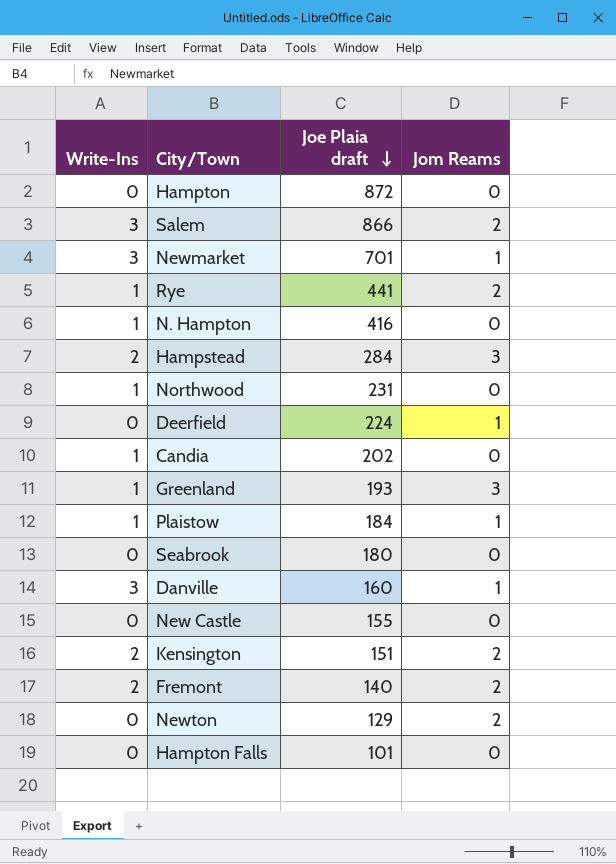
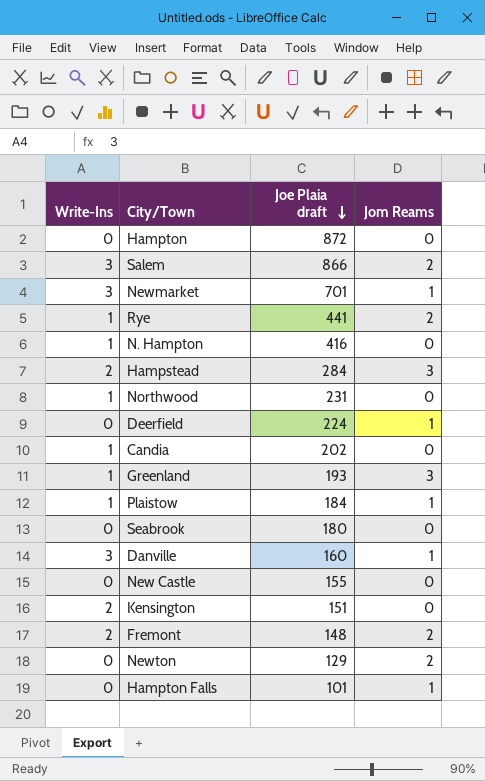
Kensington | Jom Reams: 2 -> 0
Fremont | Joe Plaia draft: 140 -> 148
Hampton Falls | Jom Reams: 0 -> 1

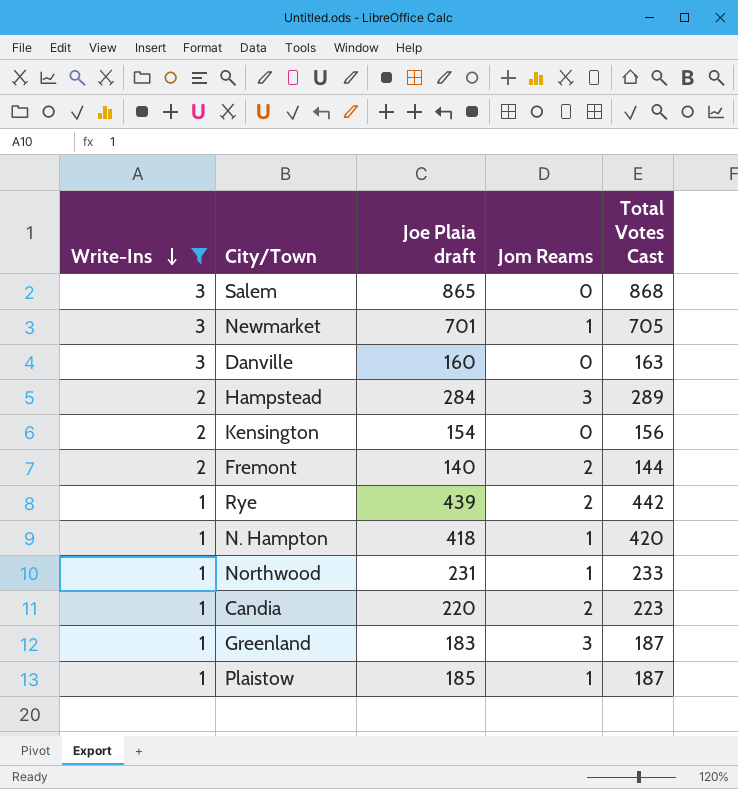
filter: none -> Write-Ins != 0
row order: Joe Plaia draft descending -> Write-Ins descending
column Total Votes Cast | formula: none -> [Write-Ins] + [Joe Plaia draft] + [Jom Reams]
Salem | Joe Plaia draft: 866 -> 865
Salem | Jom Reams: 2 -> 0
Danville | Jom Reams: 1 -> 0
Kensington | Joe Plaia draft: 151 -> 154
Fremont | Joe Plaia draft: 148 -> 140
Rye | Joe Plaia draft: 441 -> 439
N. Hampton | Joe Plaia draft: 416 -> 418
N. Hampton | Jom Reams: 0 -> 1
Northwood | Jom Reams: 0 -> 1
Candia | Joe Plaia draft: 202 -> 220
Candia | Jom Reams: 0 -> 2
Greenland | Joe Plaia draft: 193 -> 183
Plaistow | Joe Plaia draft: 184 -> 185

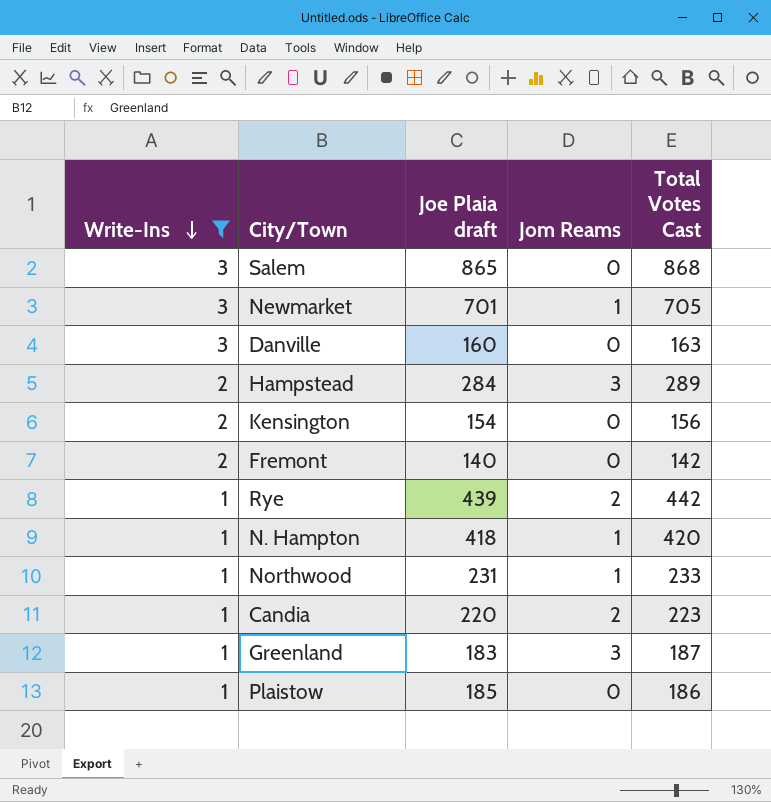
Fremont | Jom Reams: 2 -> 0
Fremont | Total Votes Cast: 144 -> 142
Plaistow | Jom Reams: 1 -> 0
Plaistow | Total Votes Cast: 187 -> 186

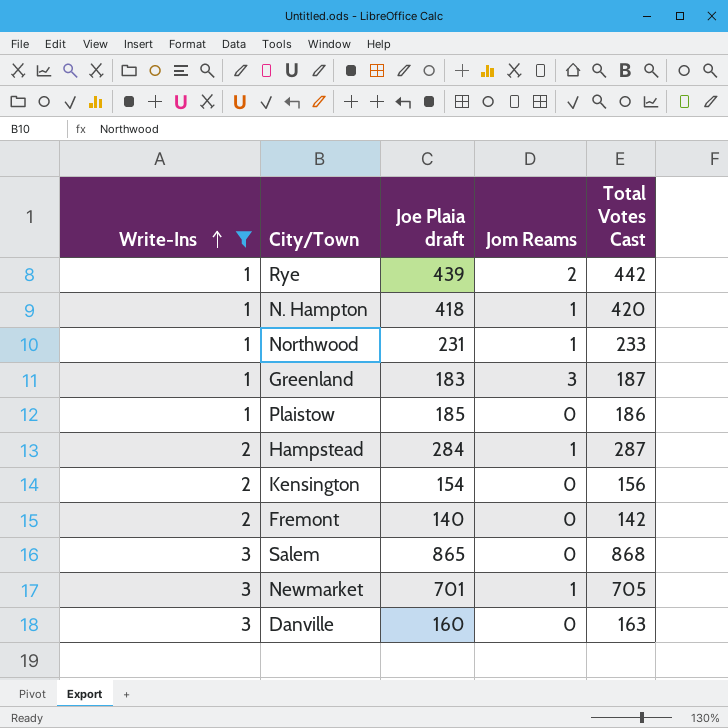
row order: Write-Ins descending -> Write-Ins ascending
row Candia: 1 | 220 | 2 | 223 -> none
Hampstead | Jom Reams: 3 -> 1
Hampstead | Total Votes Cast: 289 -> 287

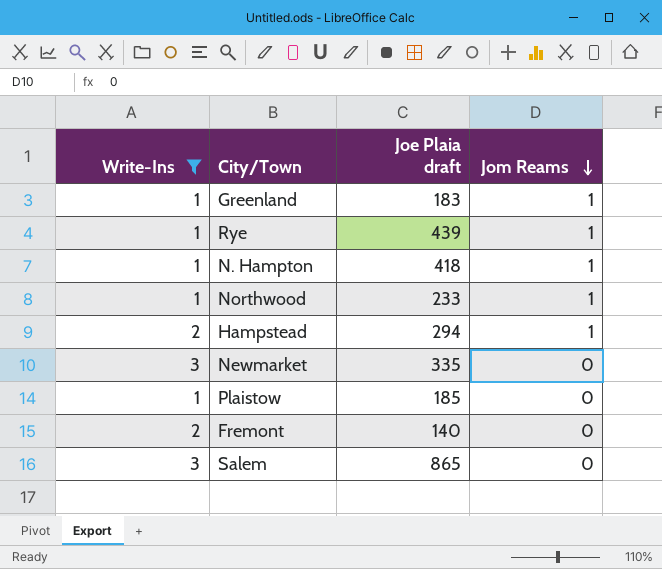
row order: Write-Ins ascending -> Jom Reams descending
column Total Votes Cast | formula: [Write-Ins] + [Joe Plaia draft] + [Jom Reams] -> none
row Kensington: 2 | 154 | 0 | 156 -> none
row Danville: 3 | 160 | 0 | 163 -> none
Greenland | Jom Reams: 3 -> 1
Rye | Jom Reams: 2 -> 1
Northwood | Joe Plaia draft: 231 -> 233
Hampstead | Joe Plaia draft: 284 -> 294
Newmarket | Joe Plaia draft: 701 -> 335
Newmarket | Jom Reams: 1 -> 0

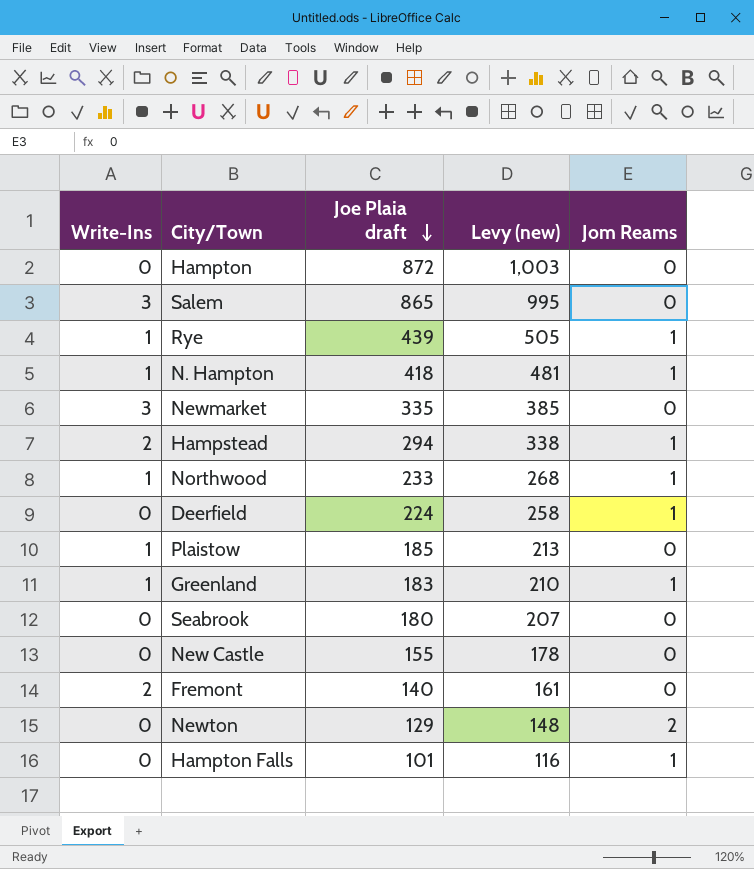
filter: Write-Ins != 0 -> none
row order: Jom Reams descending -> Joe Plaia draft descending
column Levy (new) | formula: none -> [Joe Plaia draft] * 1.15

